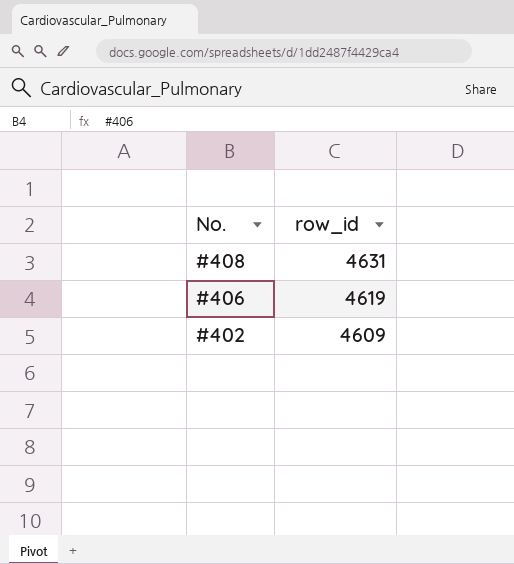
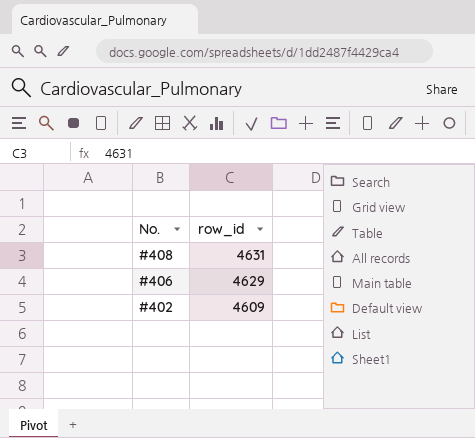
#406 | row_id: 4619 -> 4629

